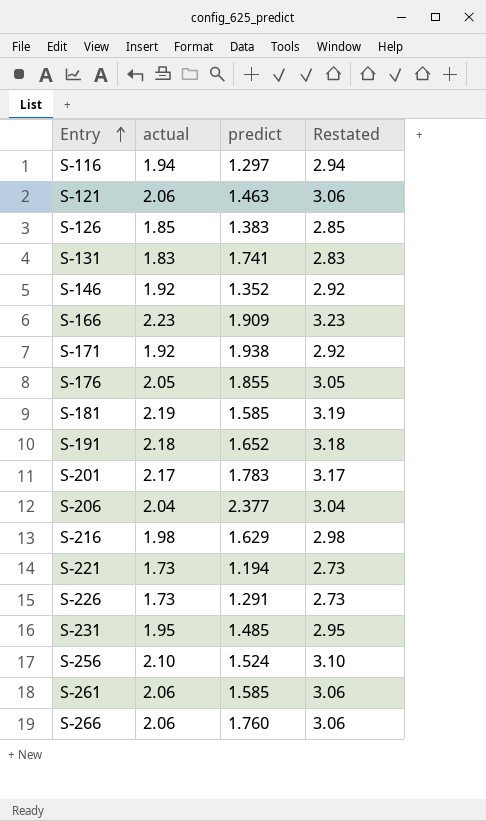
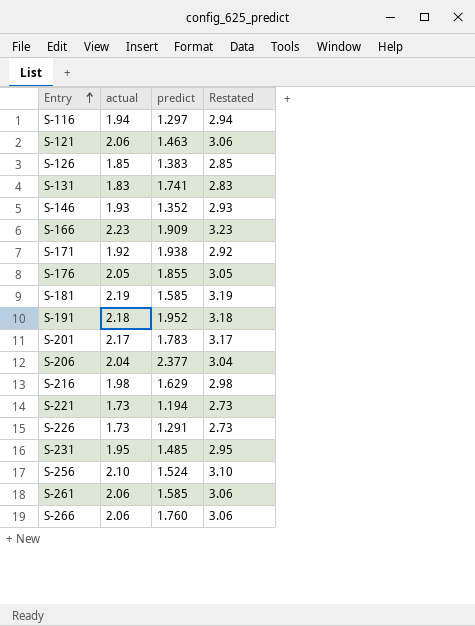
S-146 | actual: 1.92 -> 1.93
S-146 | Restated: 2.92 -> 2.93
S-191 | predict: 1.652 -> 1.952

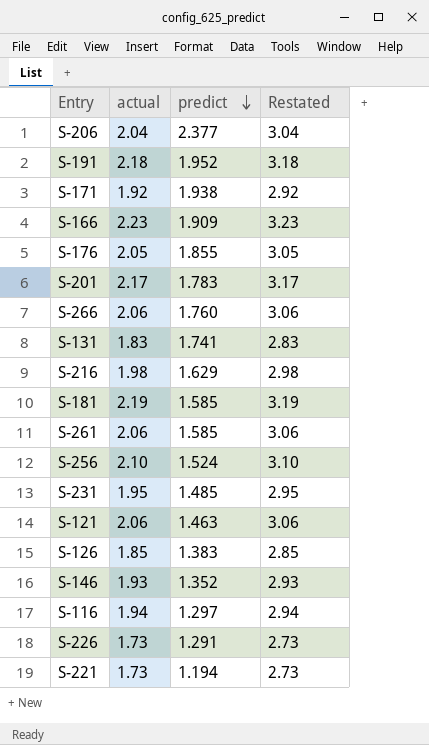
row order: Entry ascending -> predict descending

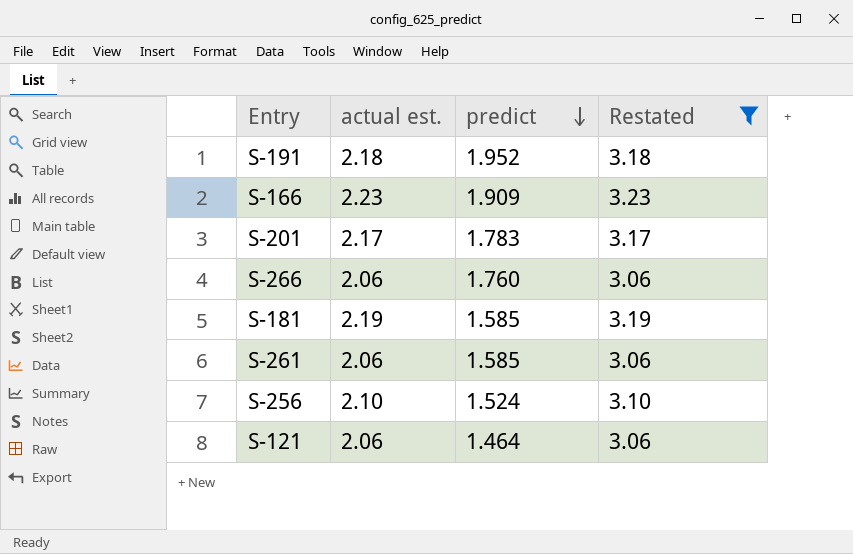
filter: none -> Restated >= 3.06
column name: actual -> actual est.
S-121 | predict: 1.463 -> 1.464

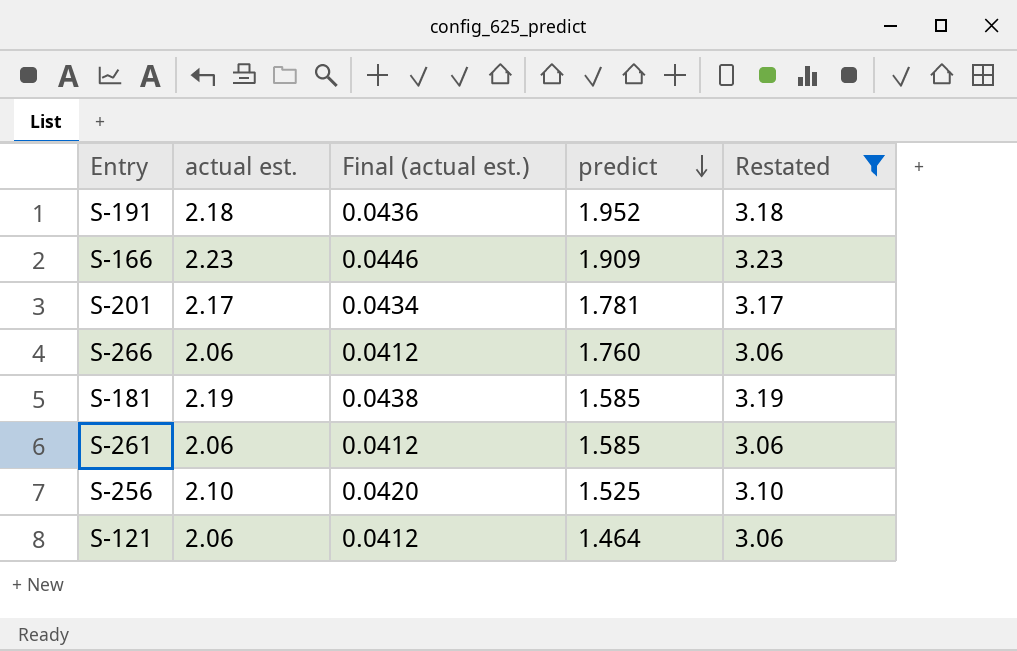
column Final (actual est.) | formula: none -> [actual est.] * 0.02
S-201 | predict: 1.783 -> 1.781
S-256 | predict: 1.524 -> 1.525

